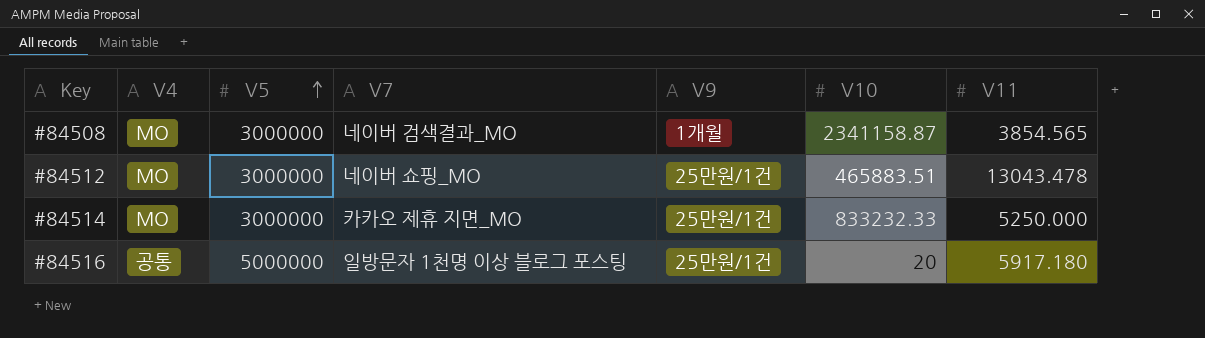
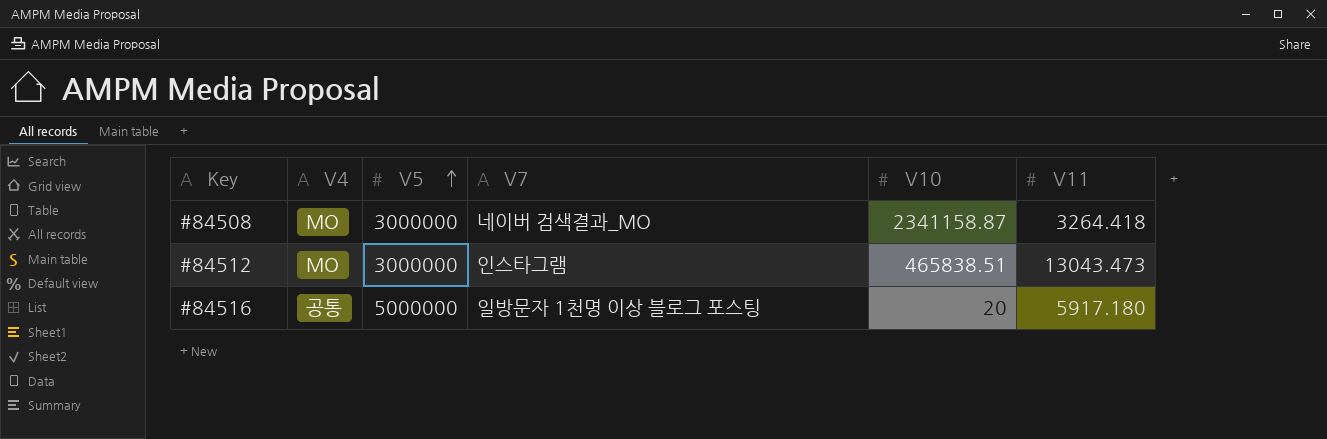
column V9 | position: 5 -> none
row #84514: MO | 3000000 | 카카오 제휴 지면_MO | 25만원/1건 | 833232.33 | 5250.000 -> none
#84508 | V11: 3854.565 -> 3264.418
#84512 | V7: 네이버 쇼핑_MO -> 인스타그램
#84512 | V10: 465883.51 -> 465838.51
#84512 | V11: 13043.478 -> 13043.473

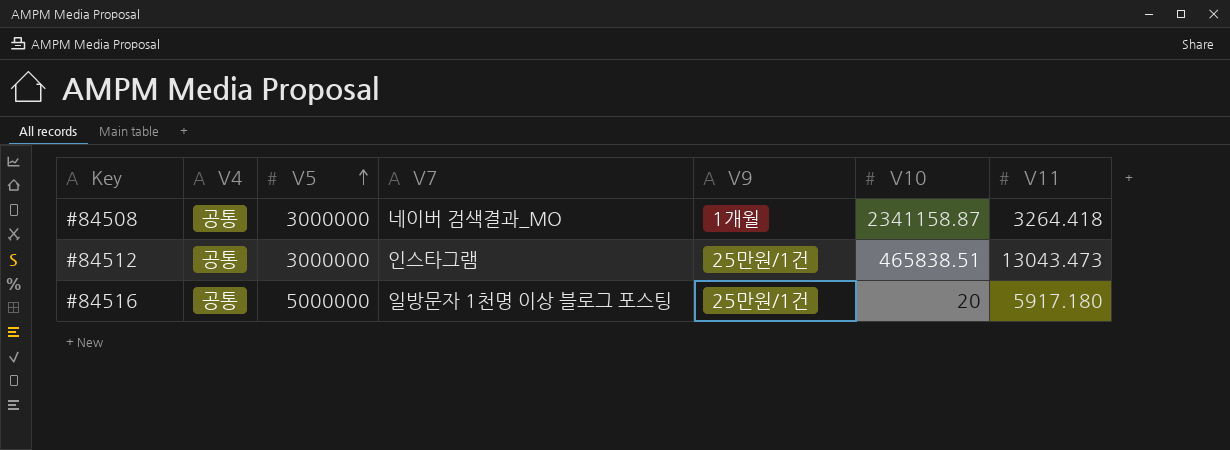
column V9 | position: none -> 5
#84508 | V4: MO -> 공통
#84512 | V4: MO -> 공통

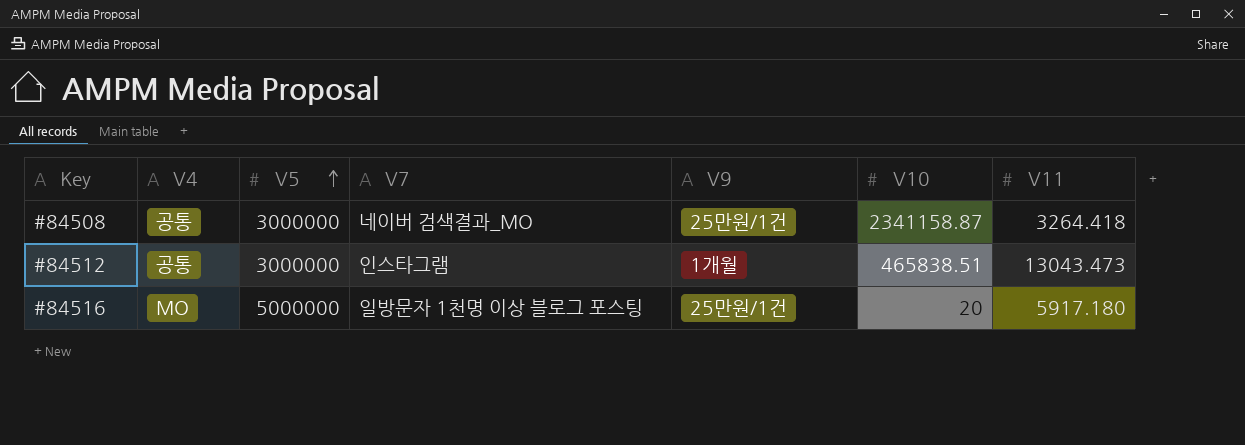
#84508 | V9: 1개월 -> 25만원/1건
#84512 | V9: 25만원/1건 -> 1개월
#84516 | V4: 공통 -> MO

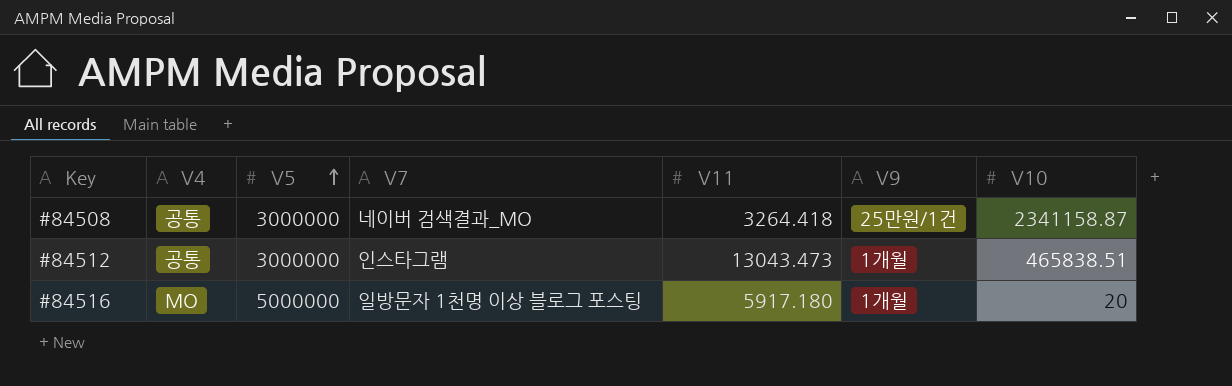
column V11 | position: 7 -> 5
#84516 | V9: 25만원/1건 -> 1개월

